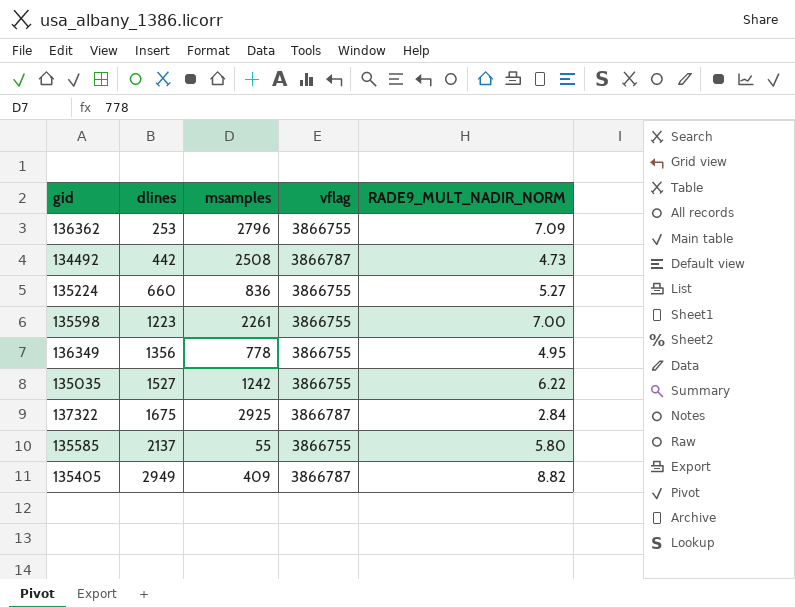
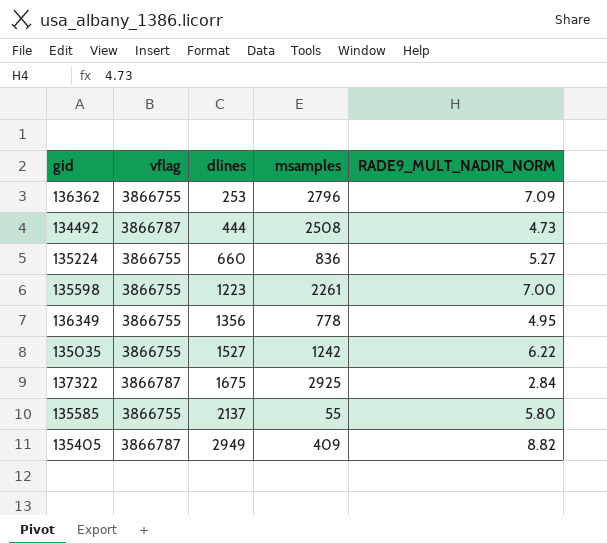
column vflag | position: 4 -> 2
134492 | dlines: 442 -> 444

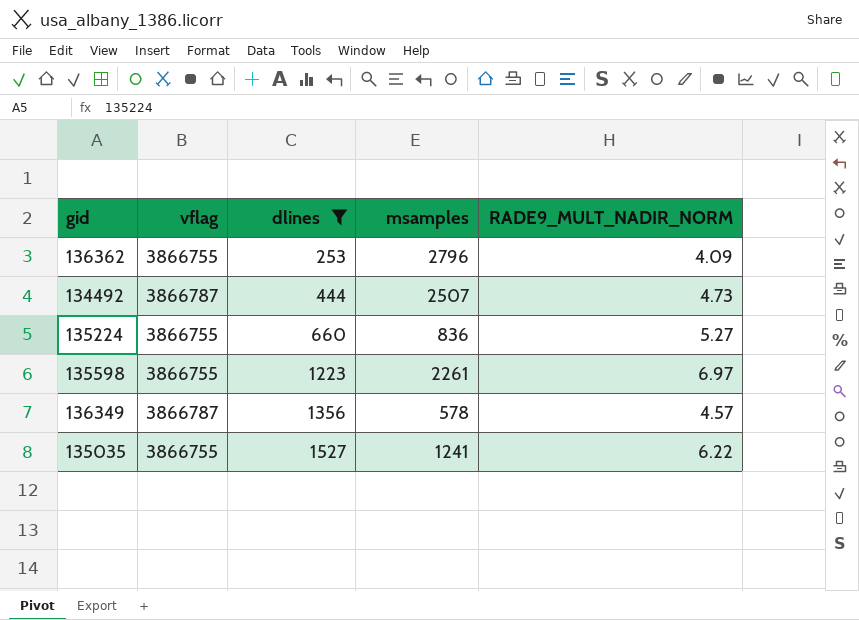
filter: none -> dlines <= 1527
136362 | RADE9_MULT_NADIR_NORM: 7.09 -> 4.09
134492 | msamples: 2508 -> 2507
135598 | RADE9_MULT_NADIR_NORM: 7.00 -> 6.97
136349 | vflag: 3866755 -> 3866787
136349 | msamples: 778 -> 578
136349 | RADE9_MULT_NADIR_NORM: 4.95 -> 4.57
135035 | msamples: 1242 -> 1241

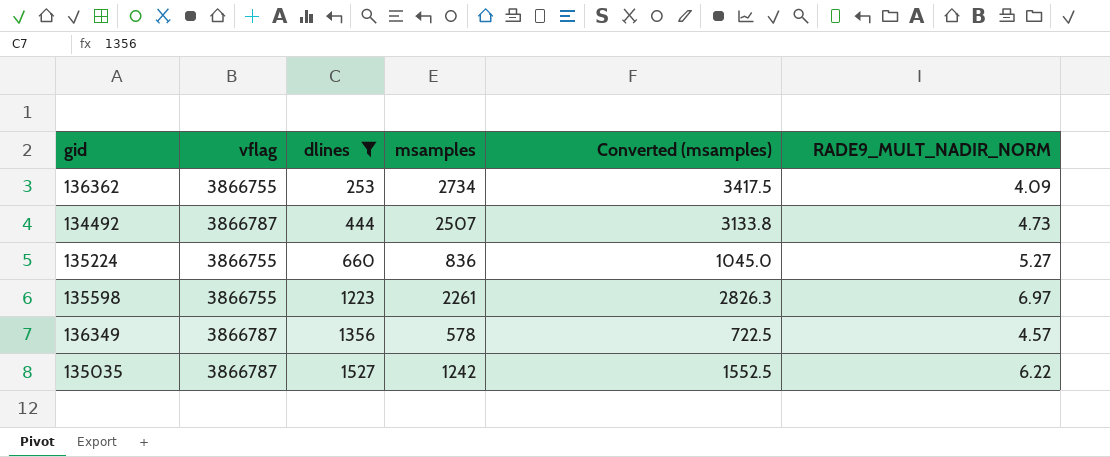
column Converted (msamples) | formula: none -> [msamples] * 1.25
136362 | msamples: 2796 -> 2734
135035 | vflag: 3866755 -> 3866787
135035 | msamples: 1241 -> 1242

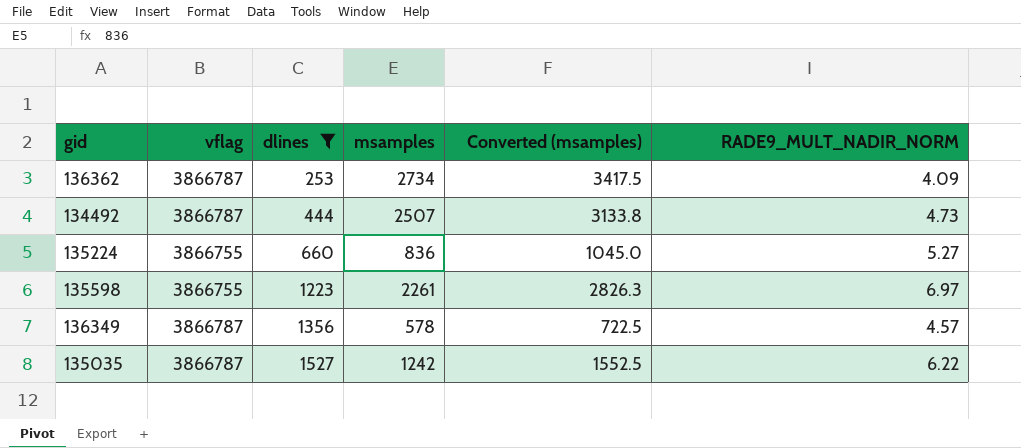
136362 | vflag: 3866755 -> 3866787

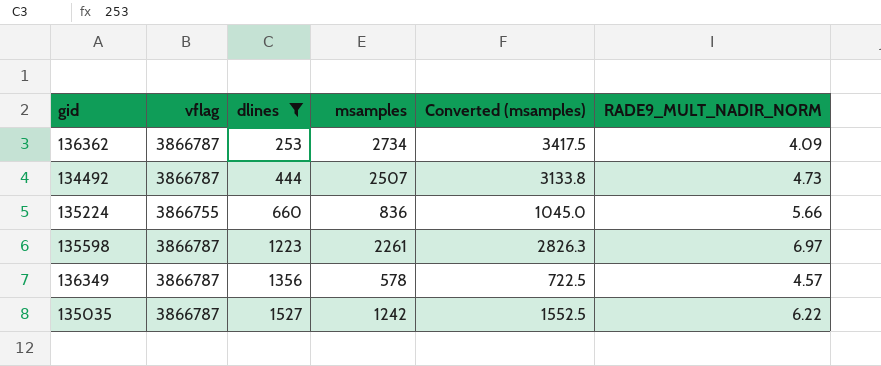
135224 | RADE9_MULT_NADIR_NORM: 5.27 -> 5.66
135598 | vflag: 3866755 -> 3866787

